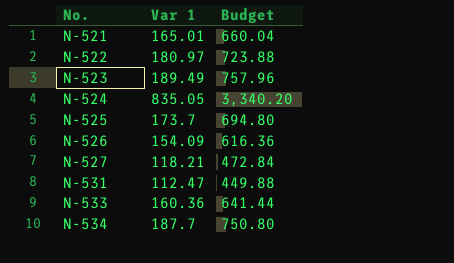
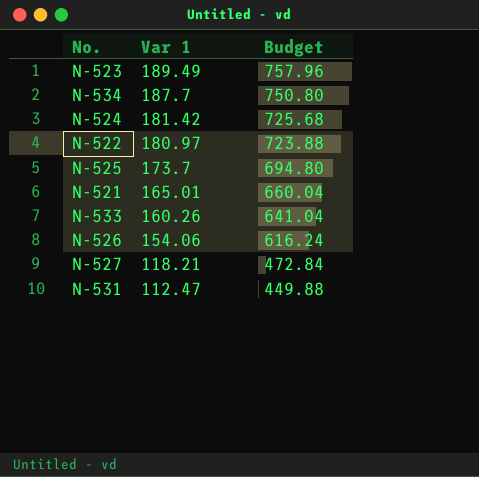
row order: No. ascending -> Var 1 descending
N-524 | Var 1: 835.05 -> 181.42
N-524 | Budget: 3,340.20 -> 725.68
N-533 | Var 1: 160.36 -> 160.26
N-533 | Budget: 641.44 -> 641.04
N-526 | Var 1: 154.09 -> 154.06
N-526 | Budget: 616.36 -> 616.24

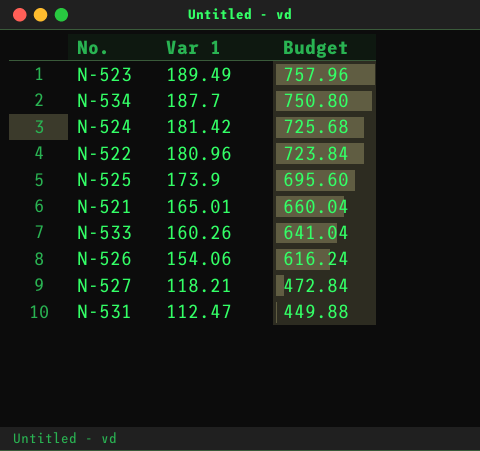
N-522 | Var 1: 180.97 -> 180.96
N-522 | Budget: 723.88 -> 723.84
N-525 | Var 1: 173.7 -> 173.9
N-525 | Budget: 694.80 -> 695.60

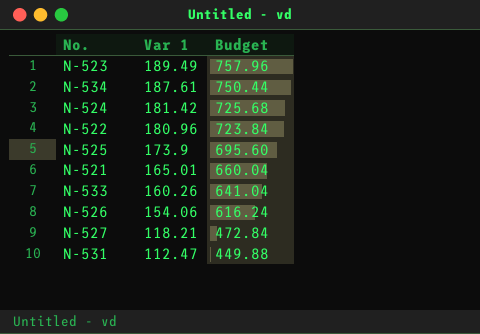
N-534 | Var 1: 187.7 -> 187.61
N-534 | Budget: 750.80 -> 750.44

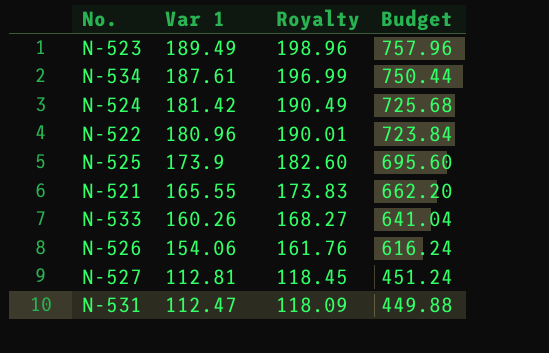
column Royalty | formula: none -> [Var 1] * 1.05
N-521 | Var 1: 165.01 -> 165.55
N-521 | Budget: 660.04 -> 662.20
N-527 | Var 1: 118.21 -> 112.81
N-527 | Budget: 472.84 -> 451.24

